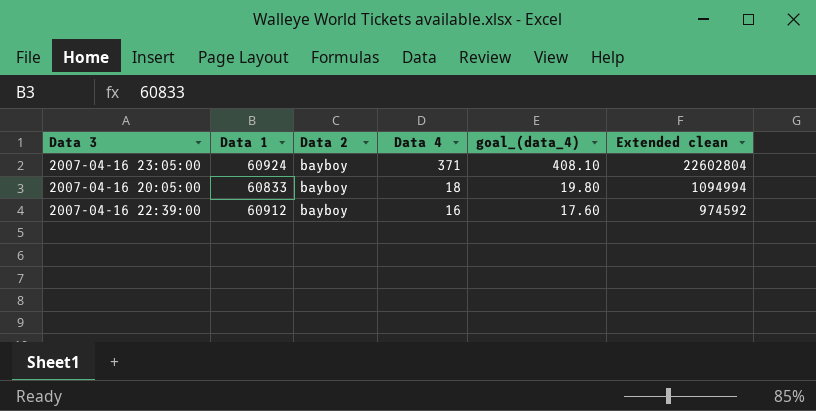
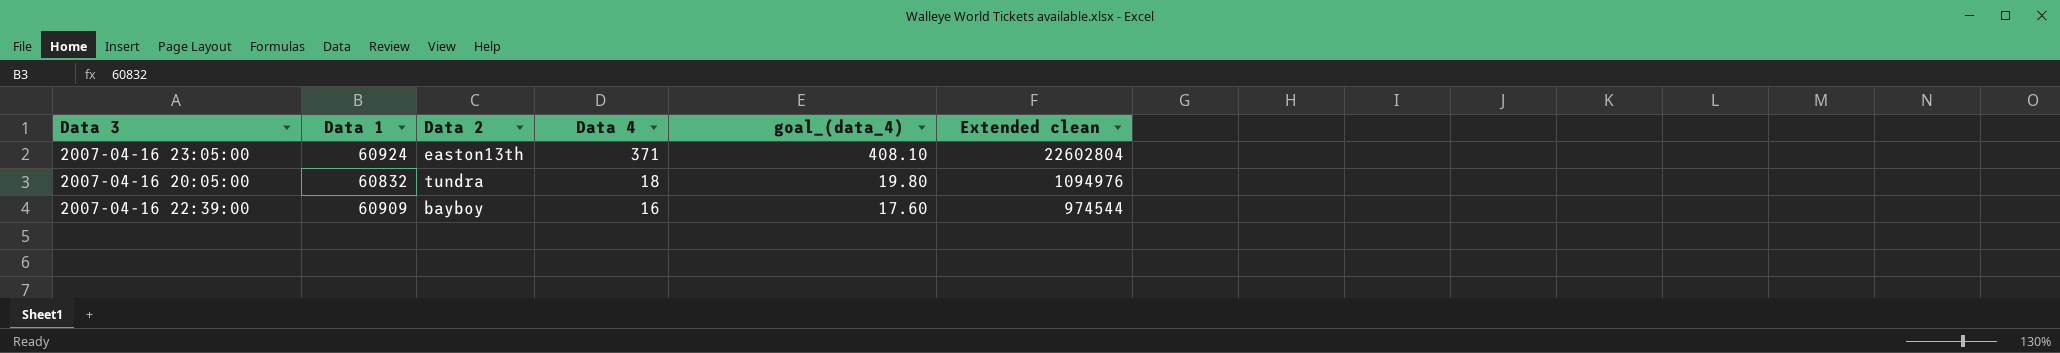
2007-04-16 23:05:00 | Data 2: bayboy -> easton13th
2007-04-16 20:05:00 | Data 1: 60833 -> 60832
2007-04-16 20:05:00 | Data 2: bayboy -> tundra
2007-04-16 20:05:00 | Extended clean: 1094994 -> 1094976
2007-04-16 22:39:00 | Data 1: 60912 -> 60909
2007-04-16 22:39:00 | Extended clean: 974592 -> 974544

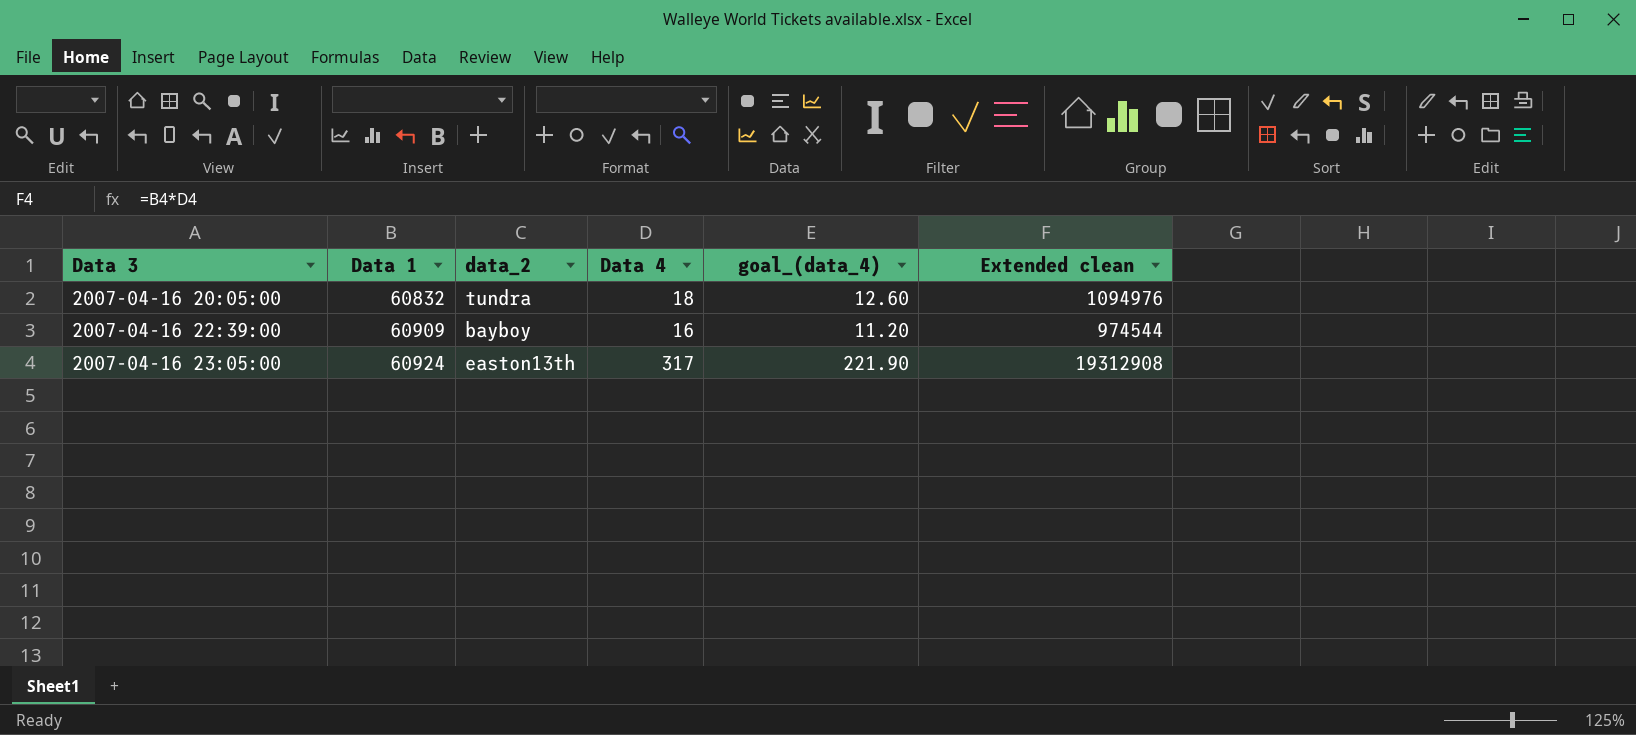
row order: Data 4 descending -> Data 3 ascending
column name: Data 2 -> data_2
column goal_(data_4) | formula: [Data 4] * 1.1 -> [Data 4] * 0.7
2007-04-16 23:05:00 | Data 4: 371 -> 317
2007-04-16 23:05:00 | Extended clean: 22602804 -> 19312908

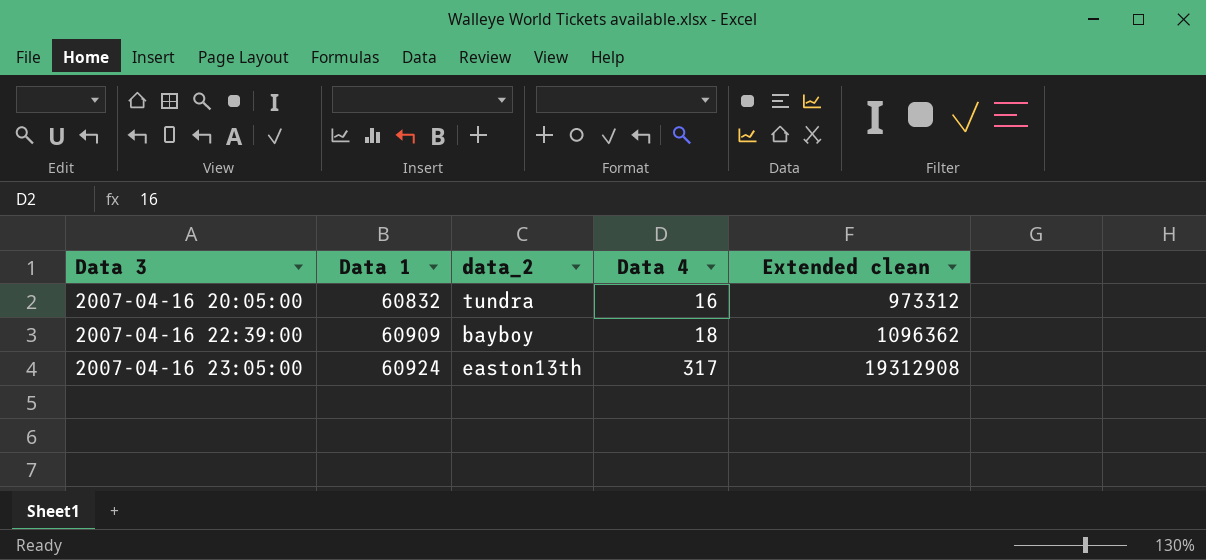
column goal_(data_4) | formula: [Data 4] * 0.7 -> none
2007-04-16 20:05:00 | Data 4: 18 -> 16
2007-04-16 20:05:00 | Extended clean: 1094976 -> 973312
2007-04-16 22:39:00 | Data 4: 16 -> 18
2007-04-16 22:39:00 | Extended clean: 974544 -> 1096362

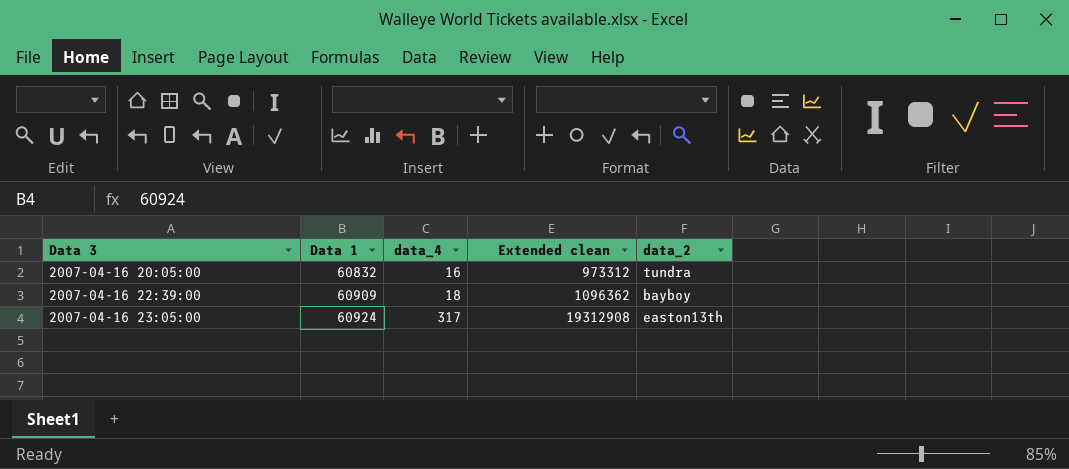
column name: Data 4 -> data_4
column data_2 | position: 3 -> 5

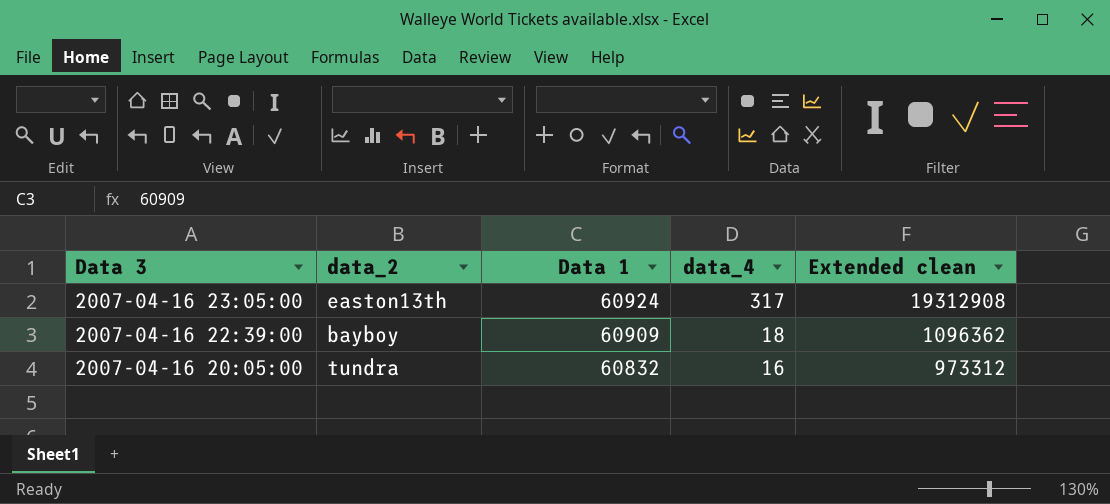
row order: Data 3 ascending -> Data 3 descending
column data_2 | position: 5 -> 2

